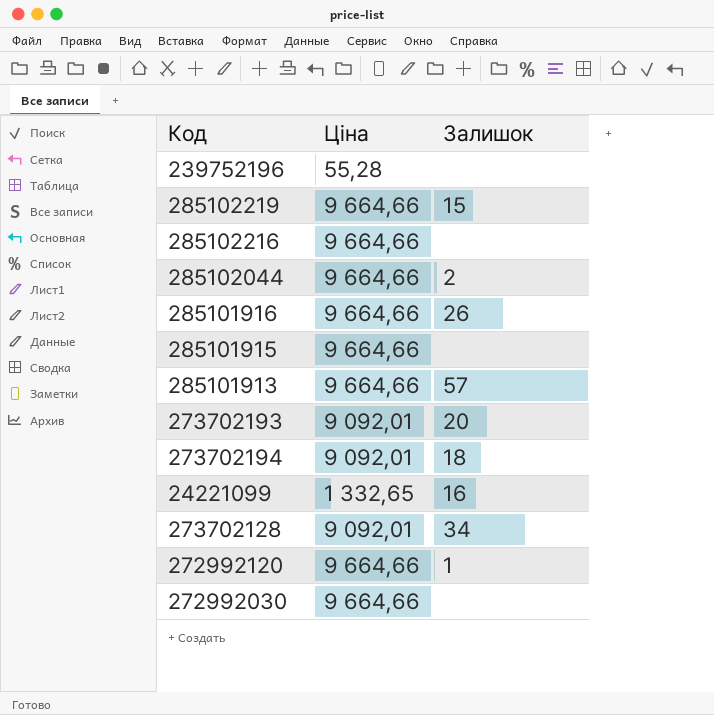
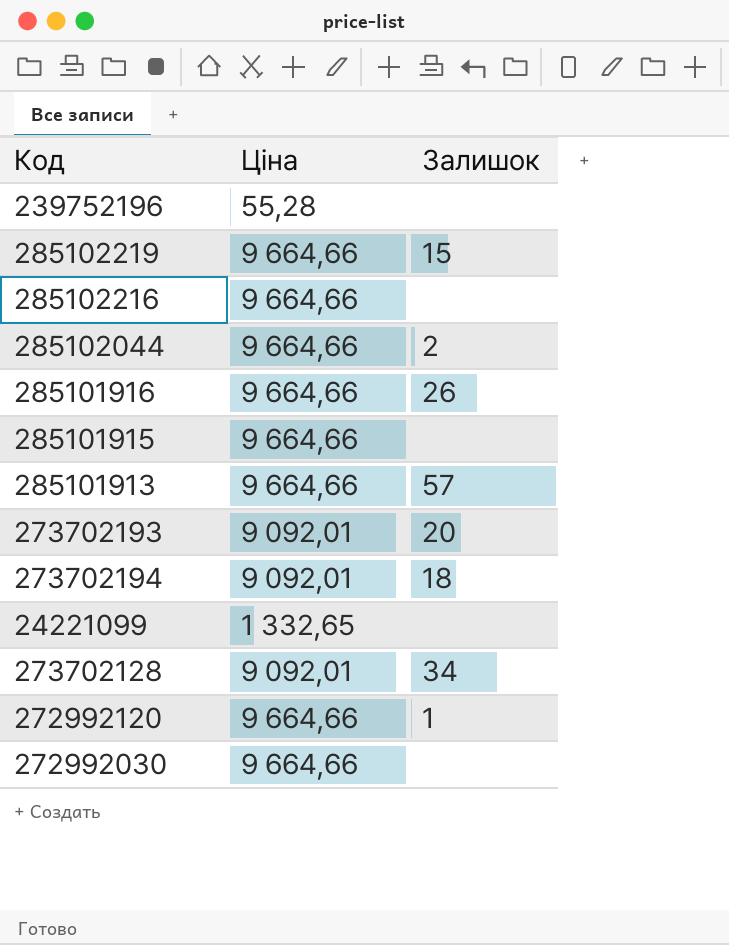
24221099 | Залишок: 16 -> none

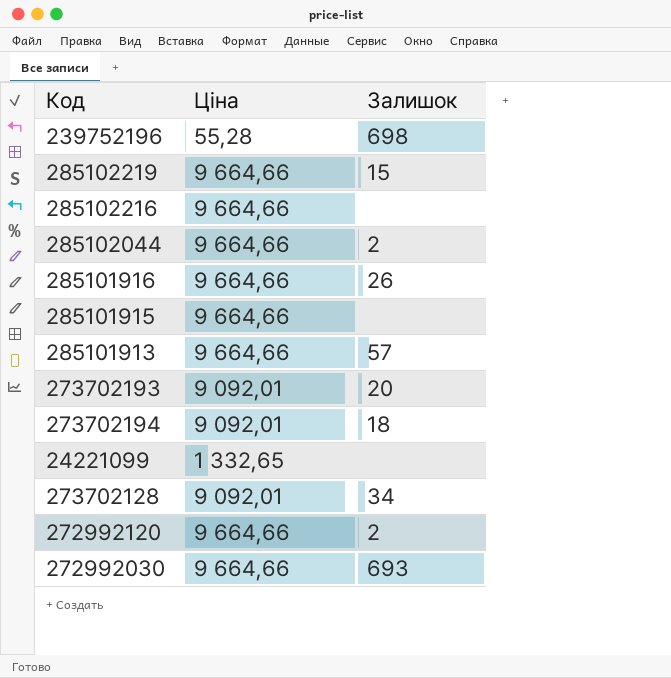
239752196 | Залишок: none -> 698
272992120 | Залишок: 1 -> 2
272992030 | Залишок: none -> 693

